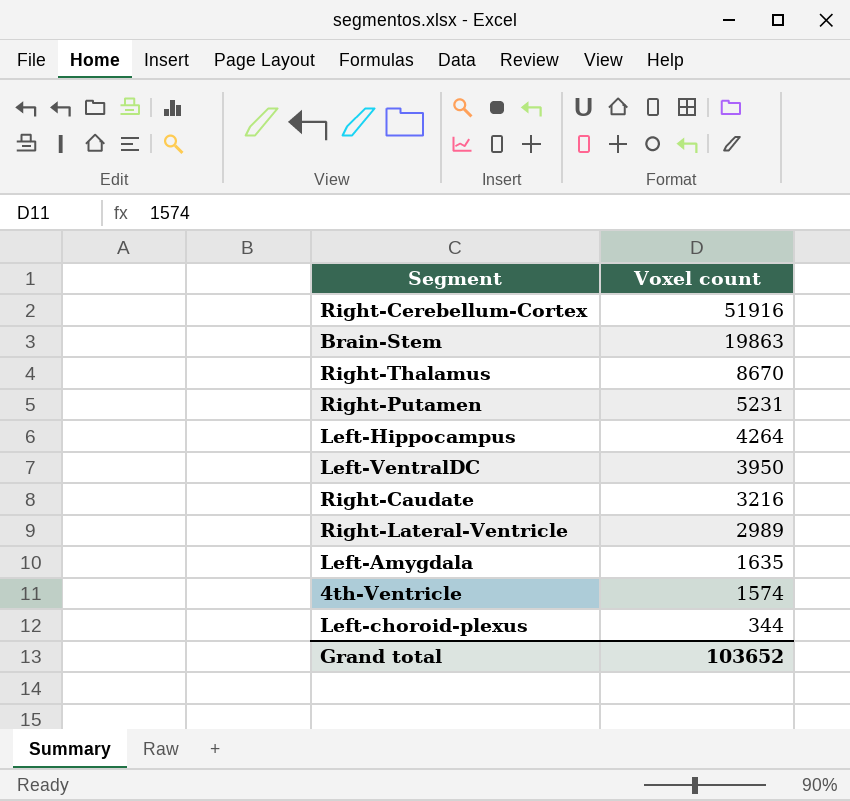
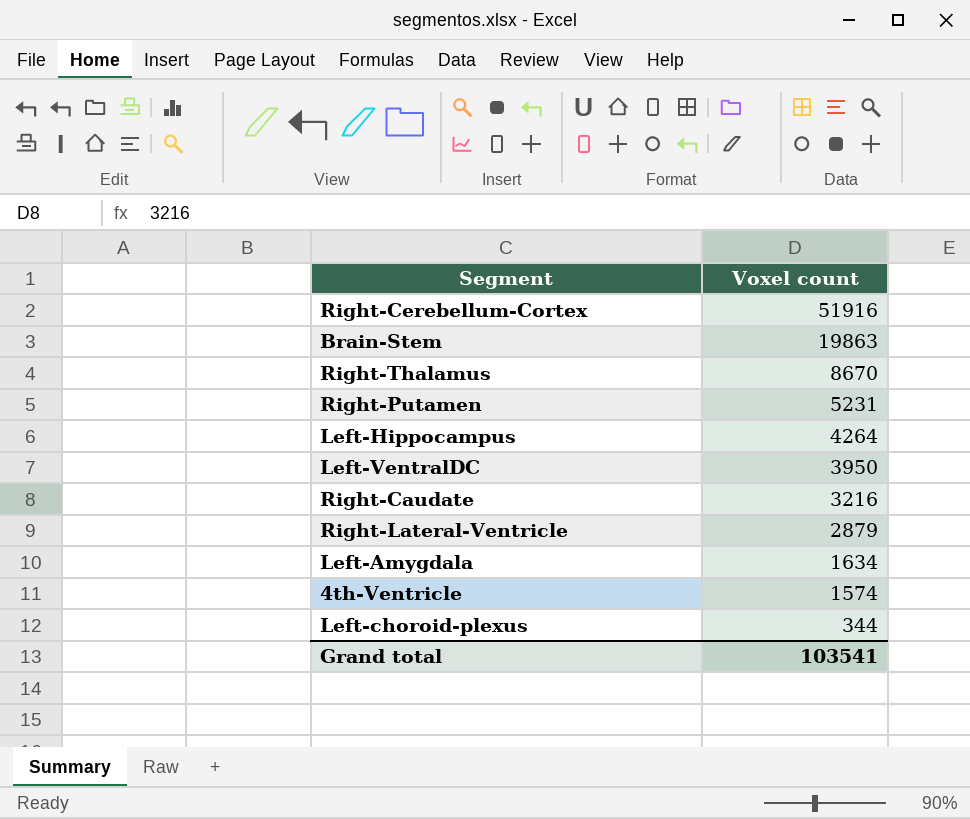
Right-Lateral-Ventricle | Voxel count: 2989 -> 2879
Left-Amygdala | Voxel count: 1635 -> 1634
Grand total | Voxel count: 103652 -> 103541

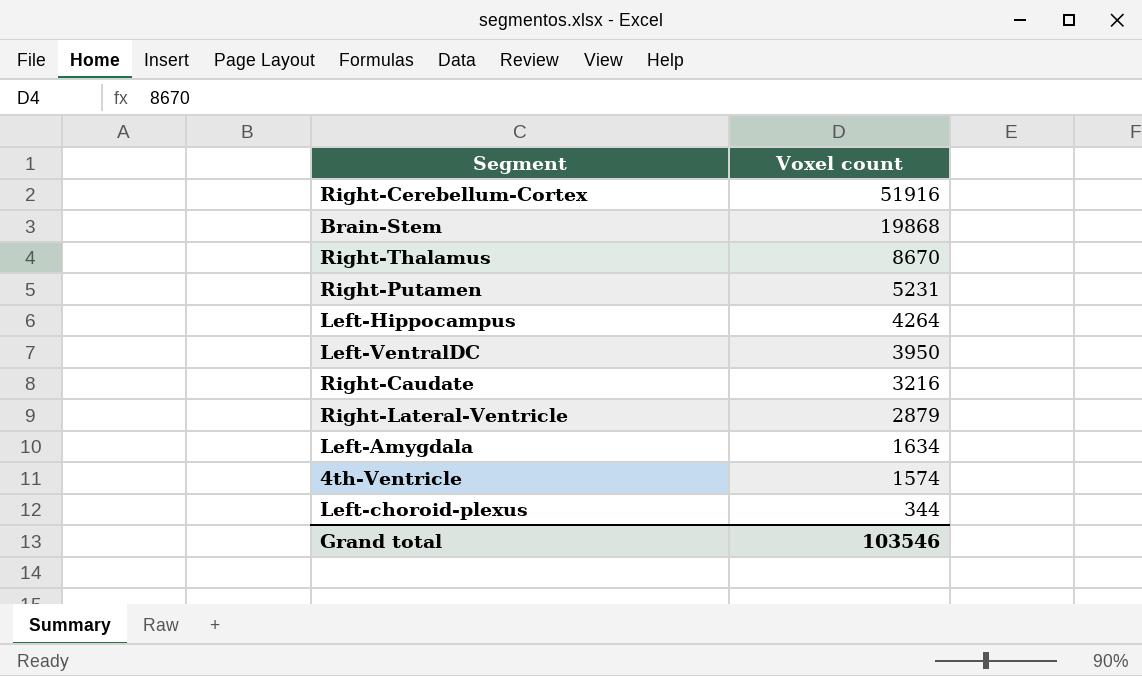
Brain-Stem | Voxel count: 19863 -> 19868
Grand total | Voxel count: 103541 -> 103546

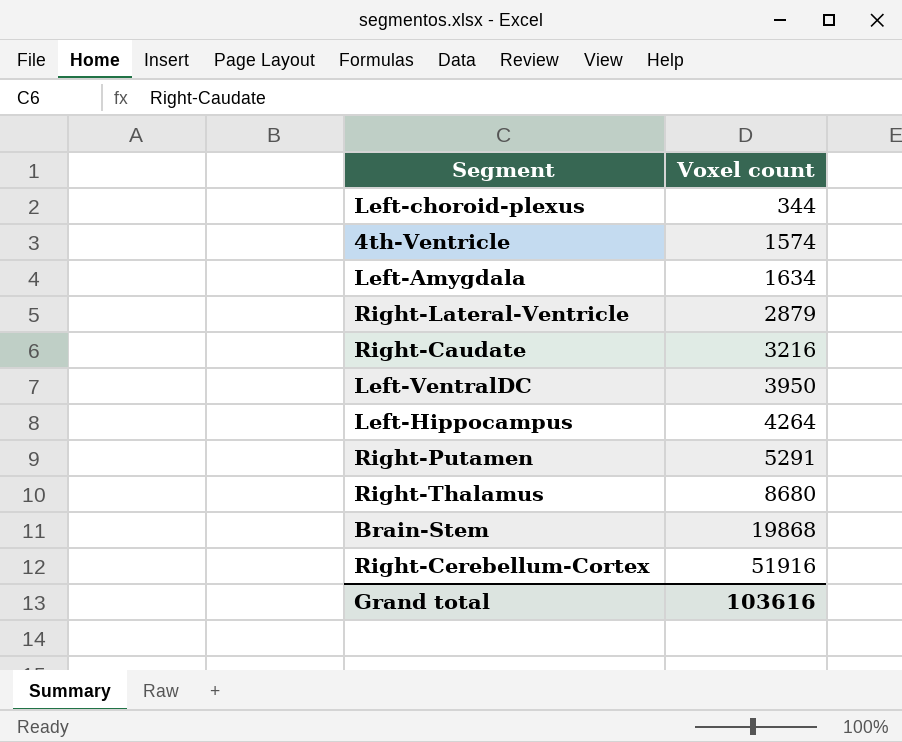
row order: Voxel count descending -> Voxel count ascending
Right-Putamen | Voxel count: 5231 -> 5291
Right-Thalamus | Voxel count: 8670 -> 8680
Grand total | Voxel count: 103546 -> 103616

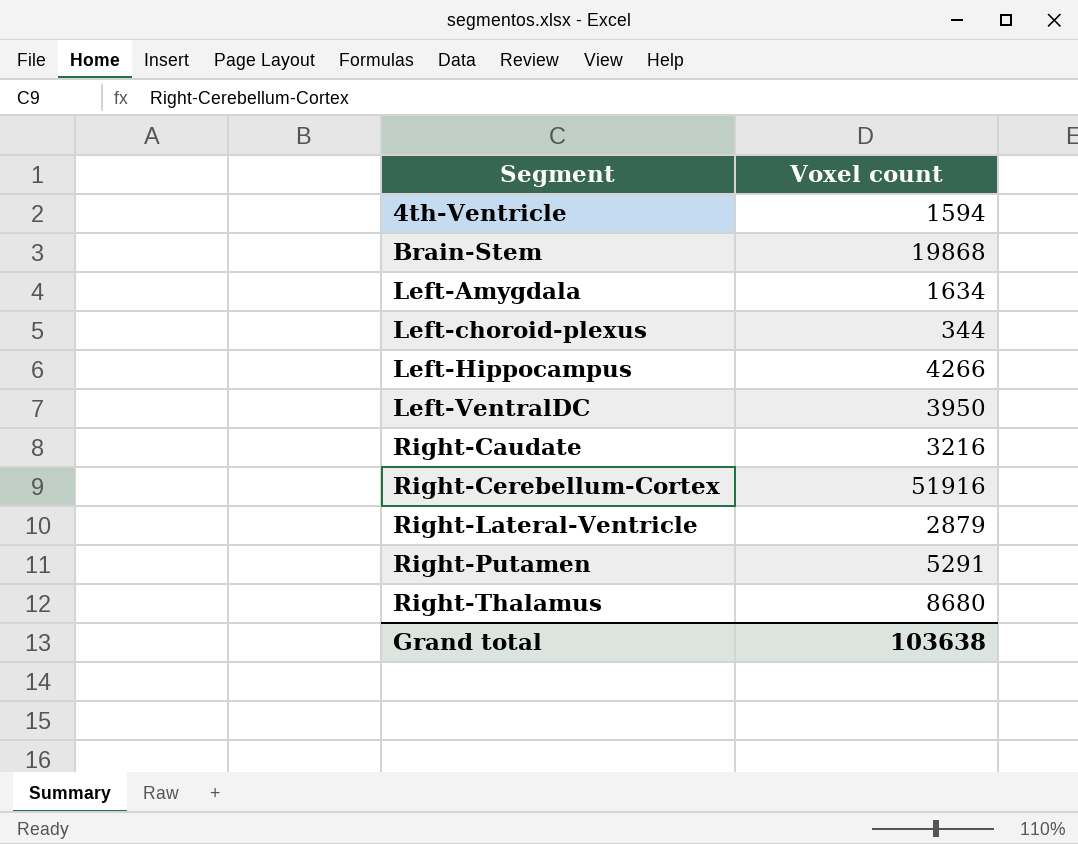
row order: Voxel count ascending -> Segment ascending
4th-Ventricle | Voxel count: 1574 -> 1594
Left-Hippocampus | Voxel count: 4264 -> 4266
Grand total | Voxel count: 103616 -> 103638

